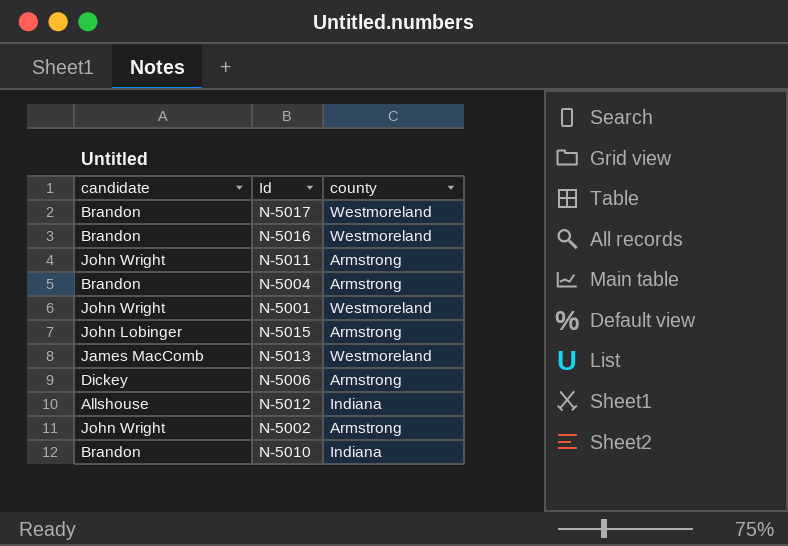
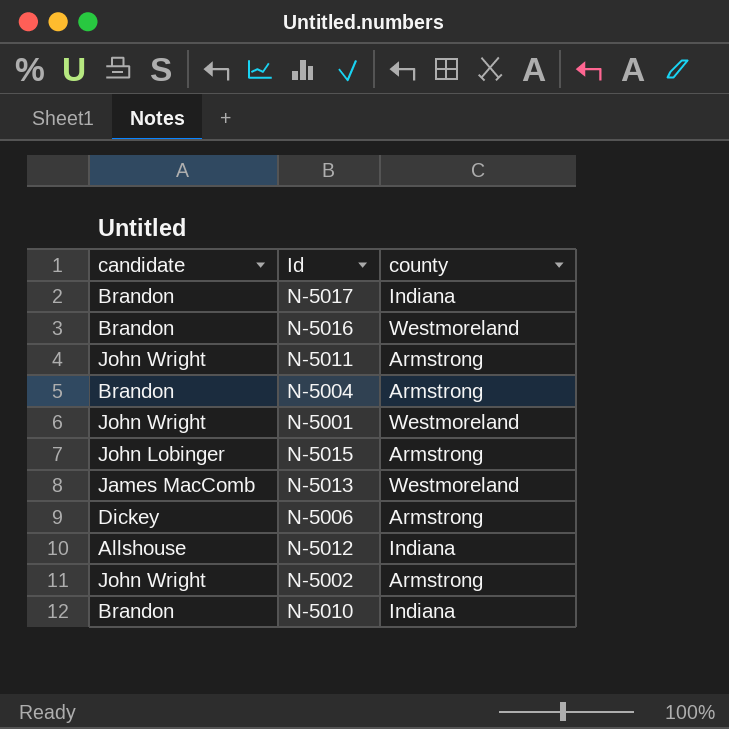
N-5017 | county: Westmoreland -> Indiana

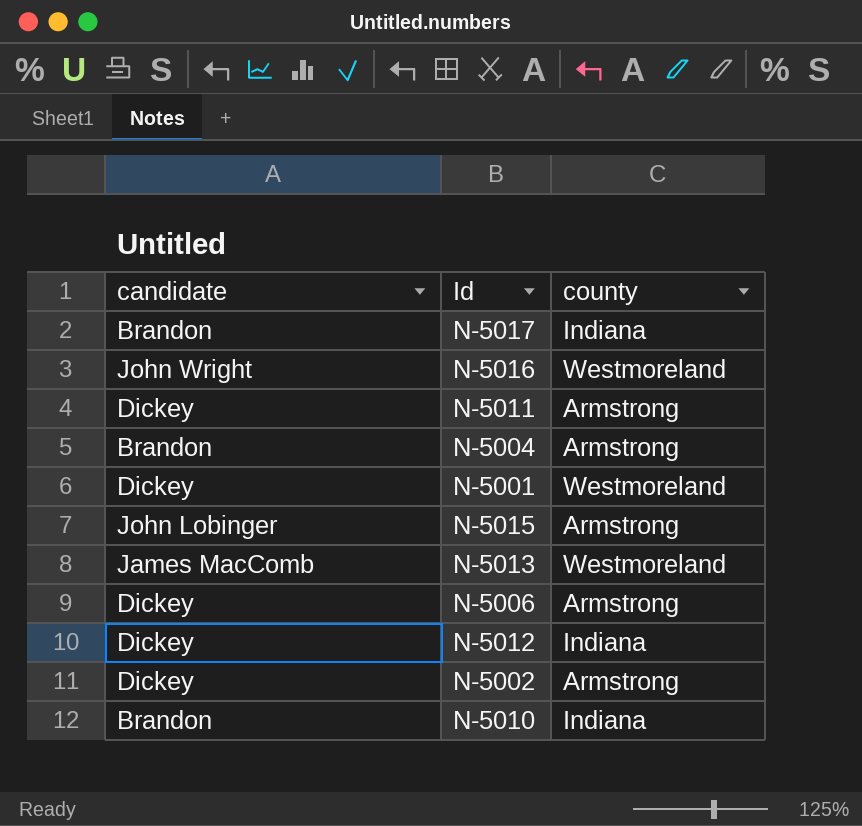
N-5016 | candidate: Brandon -> John Wright
N-5011 | candidate: John Wright -> Dickey
N-5001 | candidate: John Wright -> Dickey
N-5012 | candidate: Allshouse -> Dickey
N-5002 | candidate: John Wright -> Dickey

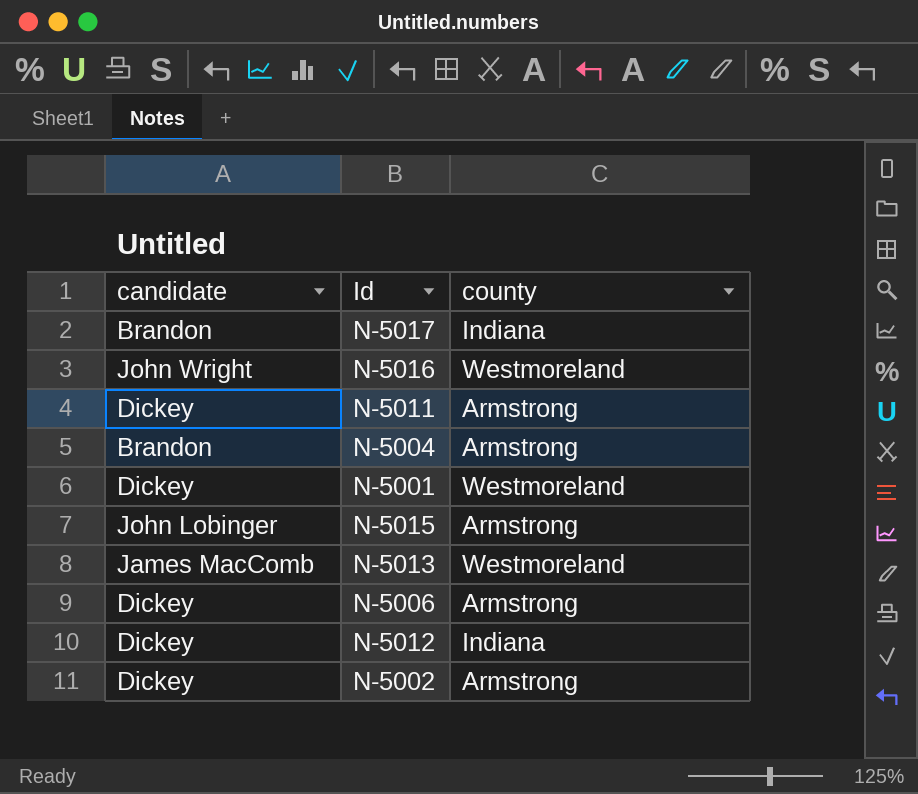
row N-5010: Brandon | Indiana -> none

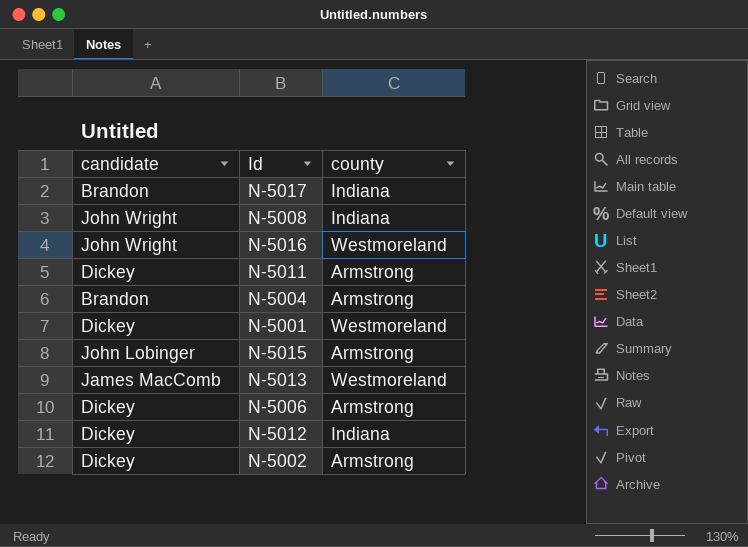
row N-5008: none -> John Wright | Indiana

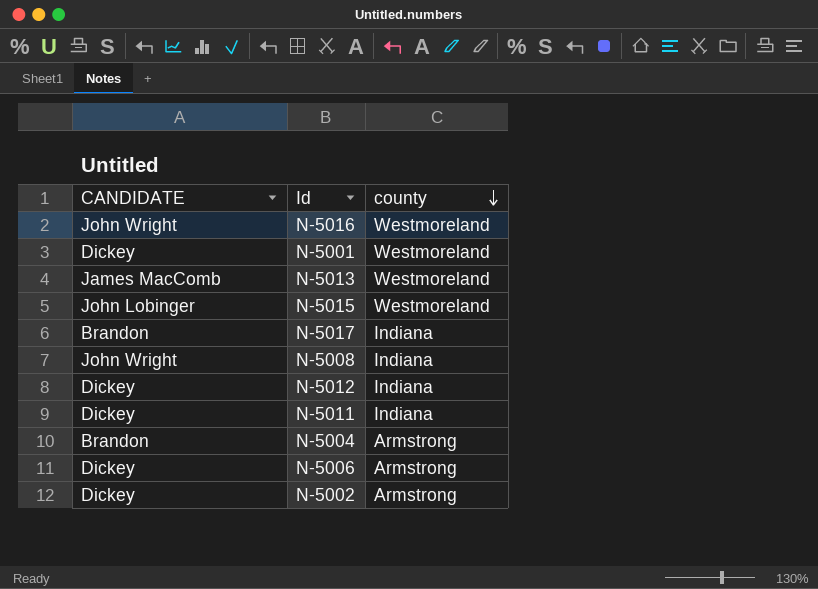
row order: none -> county descending
column name: candidate -> CANDIDATE
N-5015 | county: Armstrong -> Westmoreland
N-5011 | county: Armstrong -> Indiana

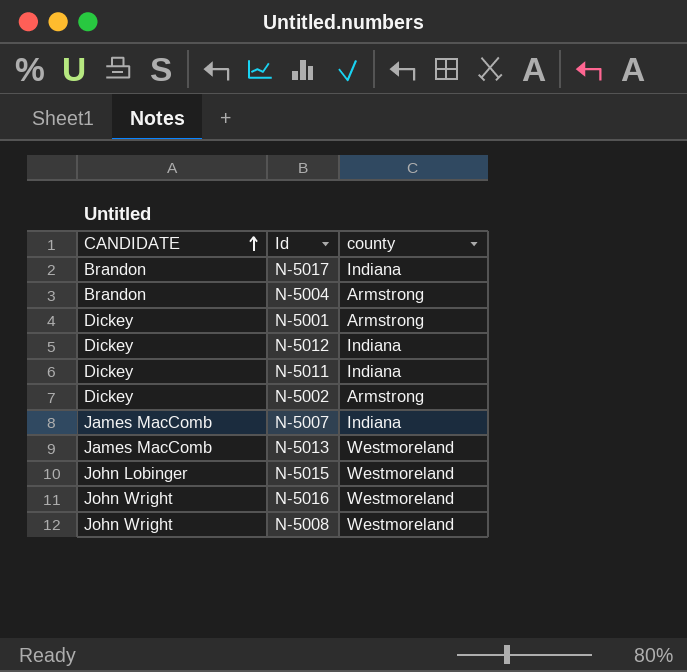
row order: county descending -> CANDIDATE ascending
row N-5006: Dickey | Armstrong -> none
N-5001 | county: Westmoreland -> Armstrong
row N-5007: none -> James MacComb | Indiana
N-5008 | county: Indiana -> Westmoreland

